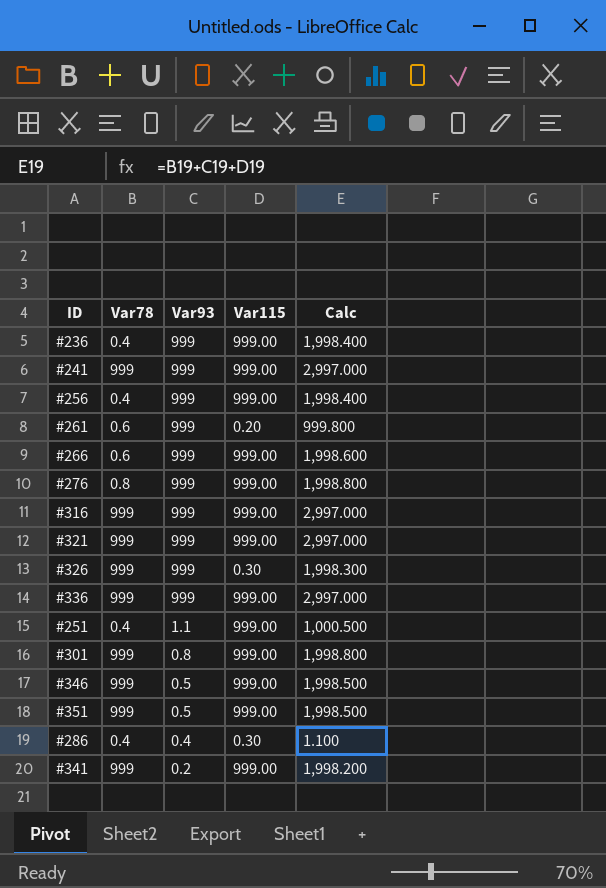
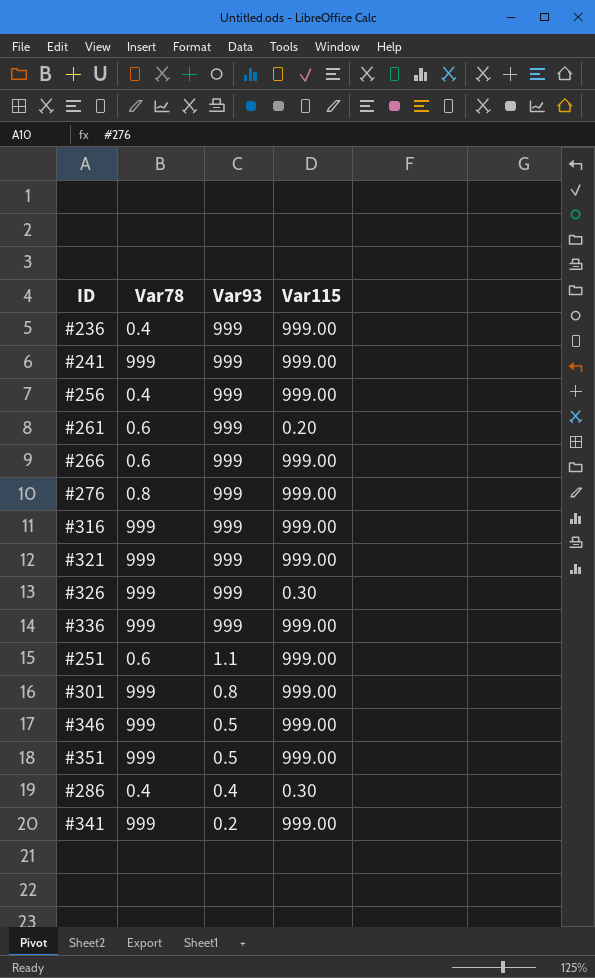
column Calc | formula: [Var78] + [Var93] + [Var115] -> none
#251 | Var78: 0.4 -> 0.6

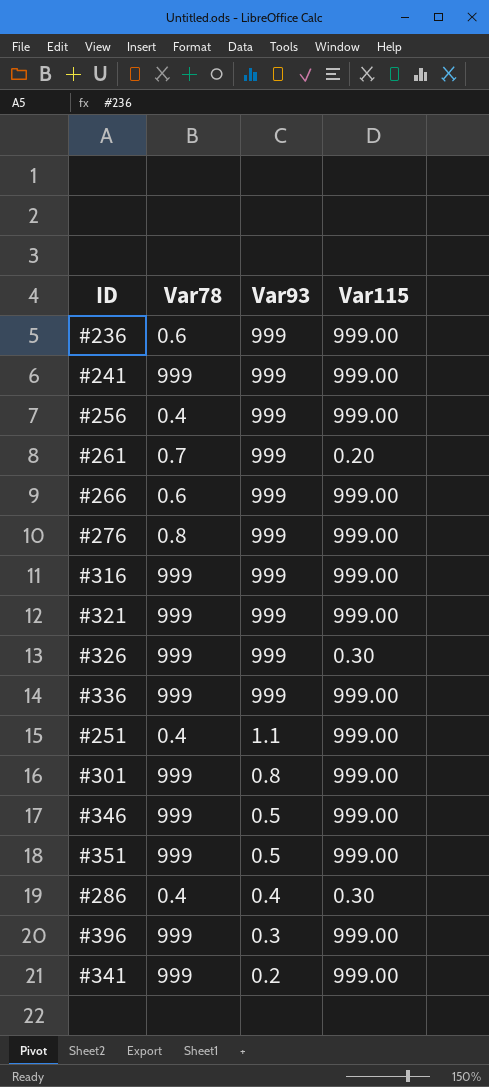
#236 | Var78: 0.4 -> 0.6
#261 | Var78: 0.6 -> 0.7
#251 | Var78: 0.6 -> 0.4
row #396: none -> 999 | 0.3 | 999.00

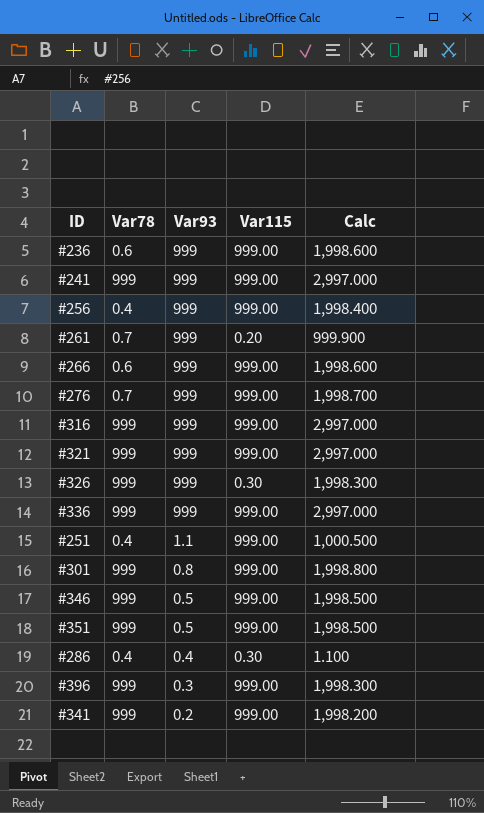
column Calc | formula: none -> [Var78] + [Var93] + [Var115]
#276 | Var78: 0.8 -> 0.7

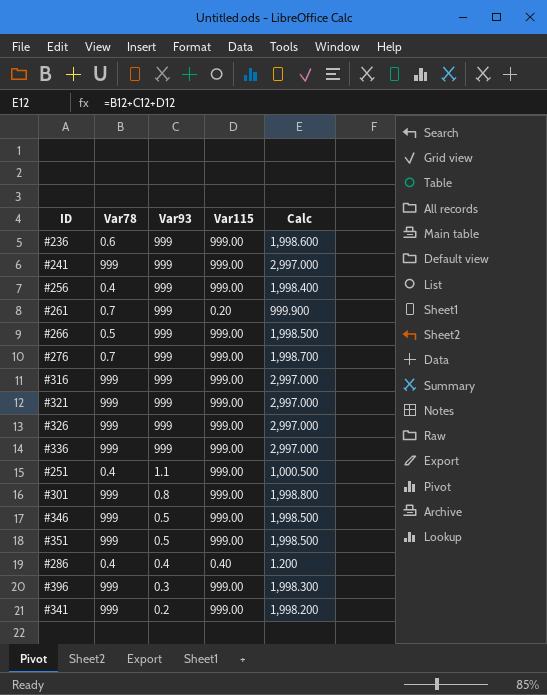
#266 | Var78: 0.6 -> 0.5
#266 | Calc: 1,998.600 -> 1,998.500
#326 | Var115: 0.30 -> 999.00
#326 | Calc: 1,998.300 -> 2,997.000
#286 | Var115: 0.30 -> 0.40
#286 | Calc: 1.100 -> 1.200

